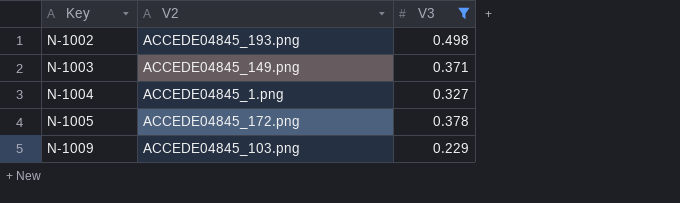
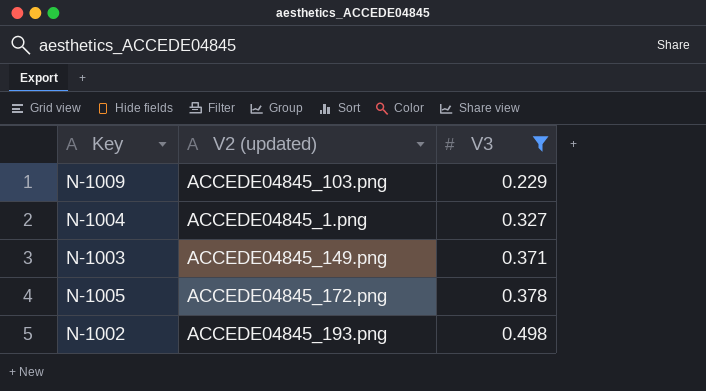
row order: Key ascending -> V3 ascending
column name: V2 -> V2 (updated)

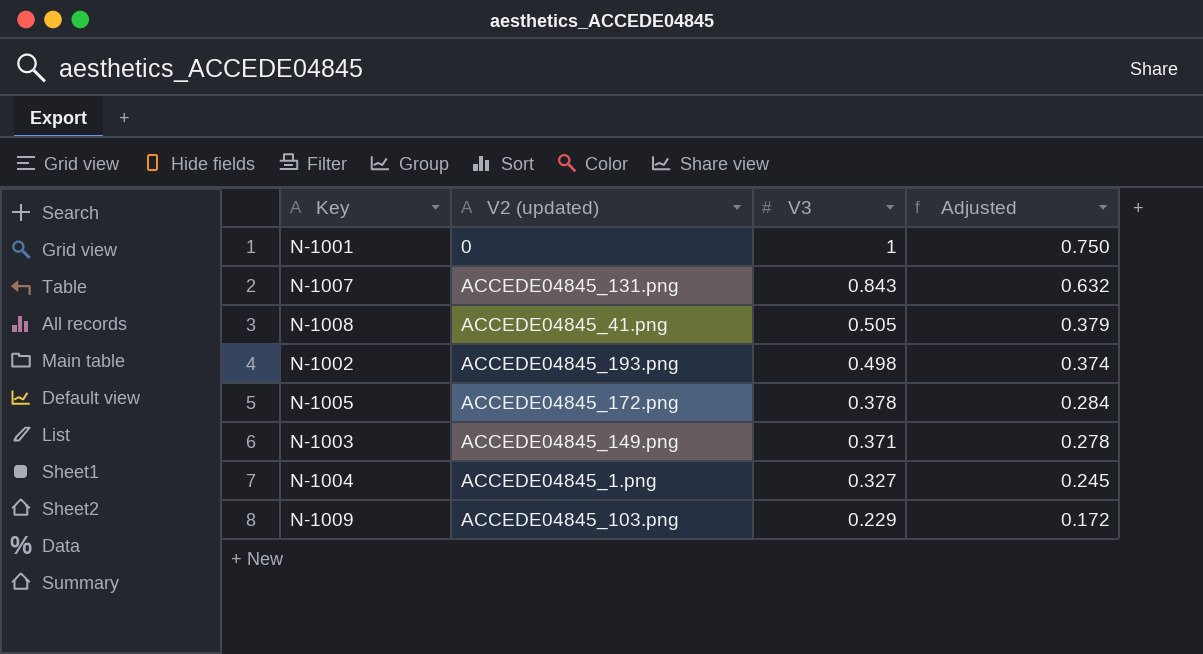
filter: V3 <= 0.498 -> none
row order: V3 ascending -> V3 descending
column Adjusted | formula: none -> [V3] * 0.75

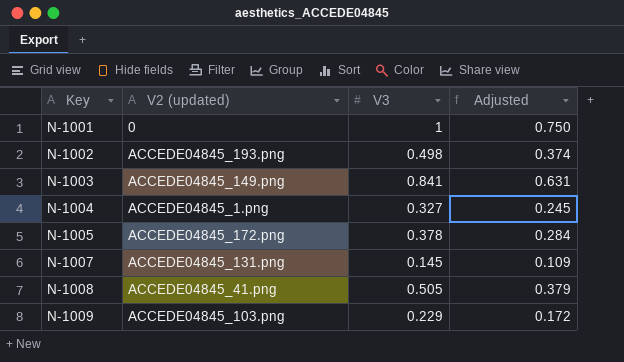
row order: V3 descending -> Key ascending
N-1003 | V3: 0.371 -> 0.841
N-1003 | Adjusted: 0.278 -> 0.631
N-1007 | V3: 0.843 -> 0.145
N-1007 | Adjusted: 0.632 -> 0.109

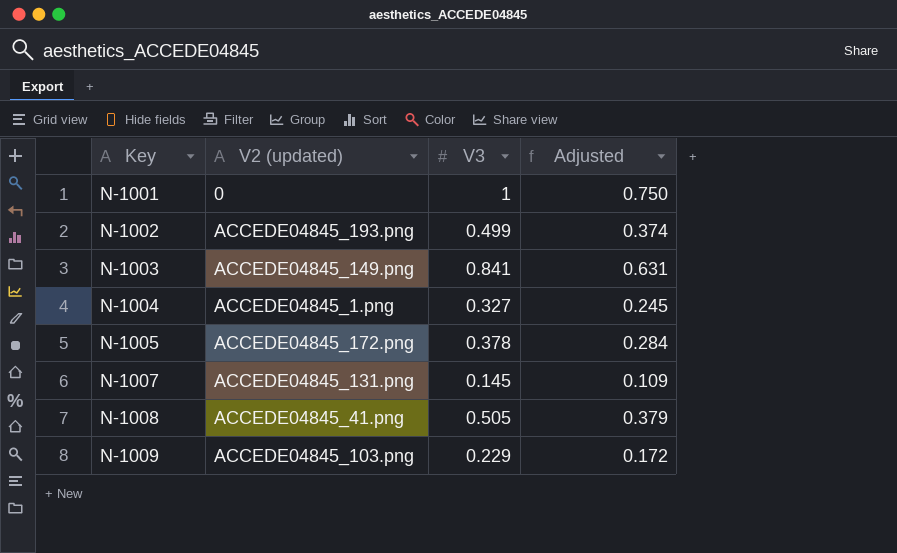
N-1002 | V3: 0.498 -> 0.499

